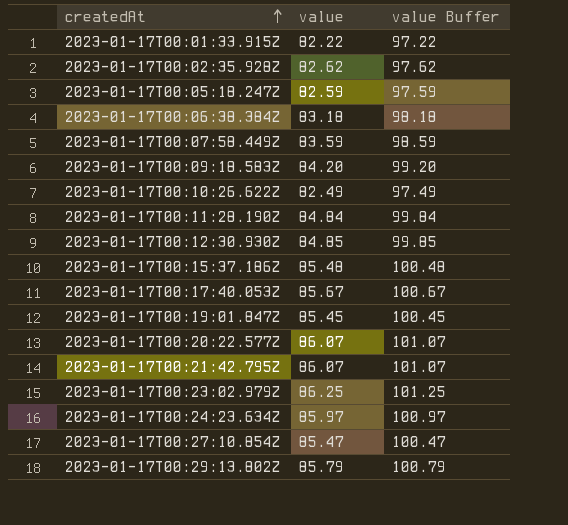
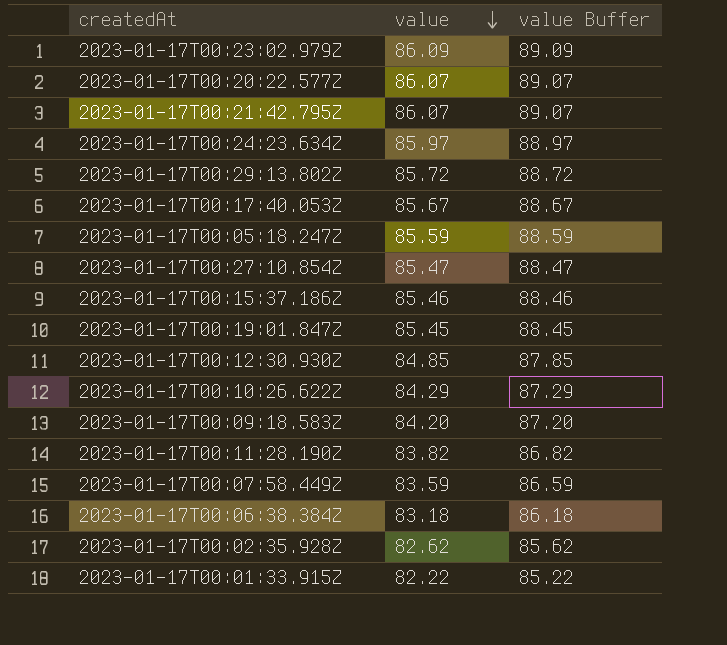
row order: createdAt ascending -> value descending
column value Buffer | formula: [value] + 15 -> [value] + 3
2023-01-17T00:23:02.979Z | value: 86.25 -> 86.09
2023-01-17T00:29:13.802Z | value: 85.79 -> 85.72
2023-01-17T00:05:18.247Z | value: 82.59 -> 85.59
2023-01-17T00:15:37.186Z | value: 85.48 -> 85.46
2023-01-17T00:10:26.622Z | value: 82.49 -> 84.29
2023-01-17T00:11:28.190Z | value: 84.84 -> 83.82

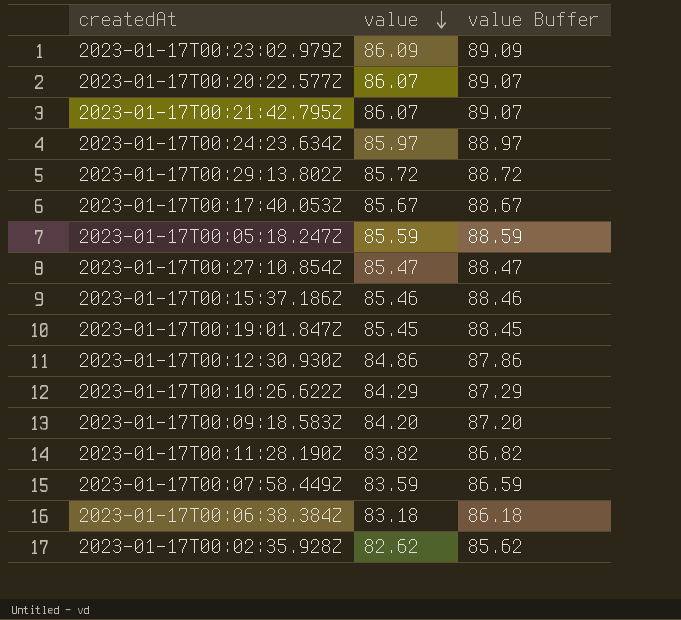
row 2023-01-17T00:01:33.915Z: 82.22 | 85.22 -> none
2023-01-17T00:12:30.930Z | value: 84.85 -> 84.86
2023-01-17T00:12:30.930Z | value Buffer: 87.85 -> 87.86

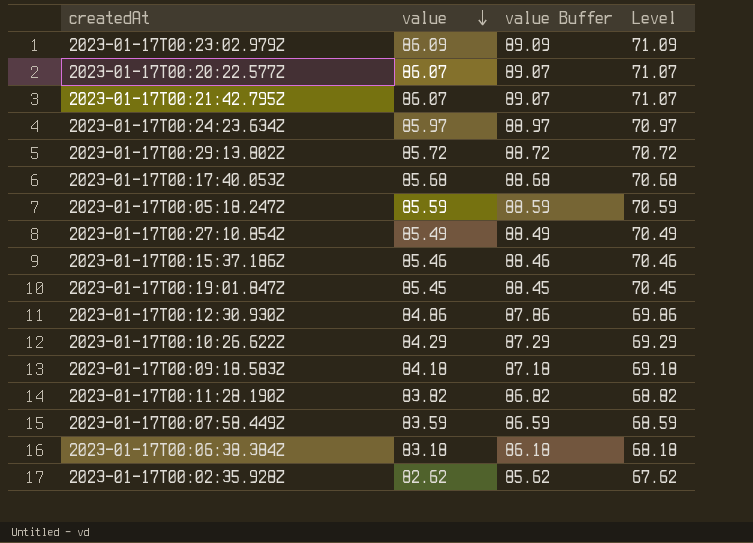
column Level | formula: none -> [value] - 15
2023-01-17T00:17:40.053Z | value: 85.67 -> 85.68
2023-01-17T00:17:40.053Z | value Buffer: 88.67 -> 88.68
2023-01-17T00:27:10.854Z | value: 85.47 -> 85.49
2023-01-17T00:27:10.854Z | value Buffer: 88.47 -> 88.49
2023-01-17T00:09:18.583Z | value: 84.20 -> 84.18
2023-01-17T00:09:18.583Z | value Buffer: 87.20 -> 87.18

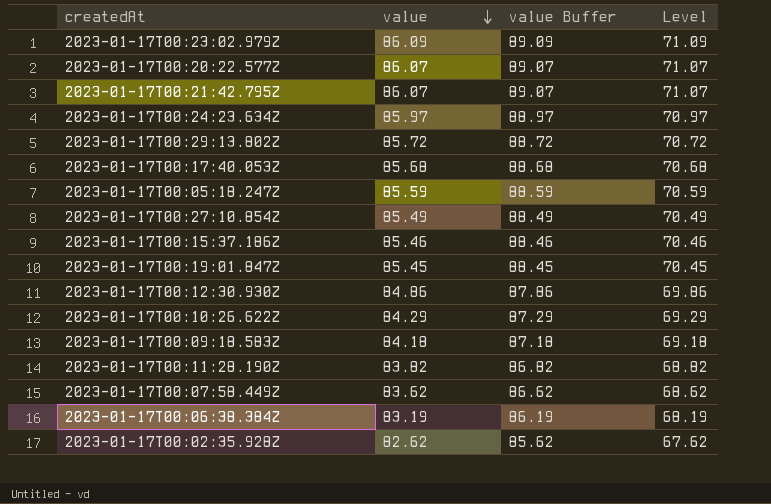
2023-01-17T00:07:58.449Z | value: 83.59 -> 83.62
2023-01-17T00:07:58.449Z | value Buffer: 86.59 -> 86.62
2023-01-17T00:07:58.449Z | Level: 68.59 -> 68.62
2023-01-17T00:06:38.384Z | value: 83.18 -> 83.19
2023-01-17T00:06:38.384Z | value Buffer: 86.18 -> 86.19
2023-01-17T00:06:38.384Z | Level: 68.18 -> 68.19

